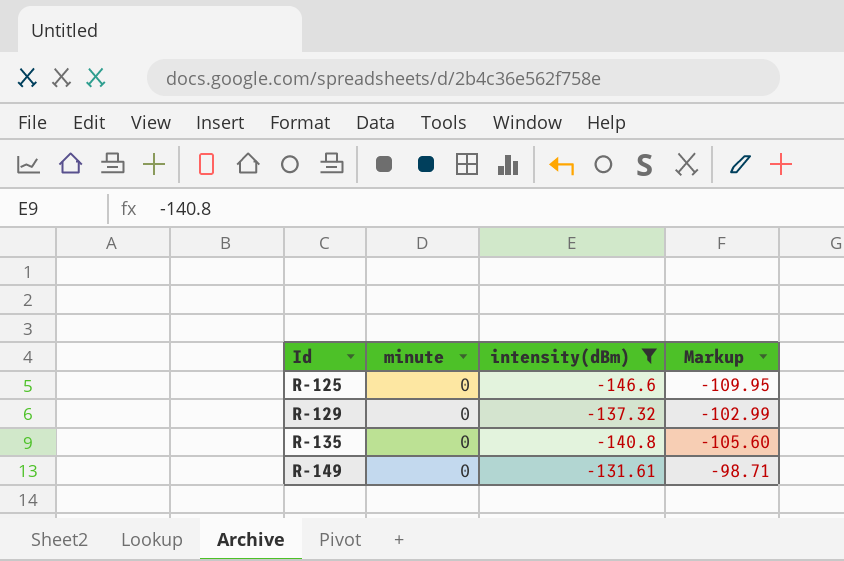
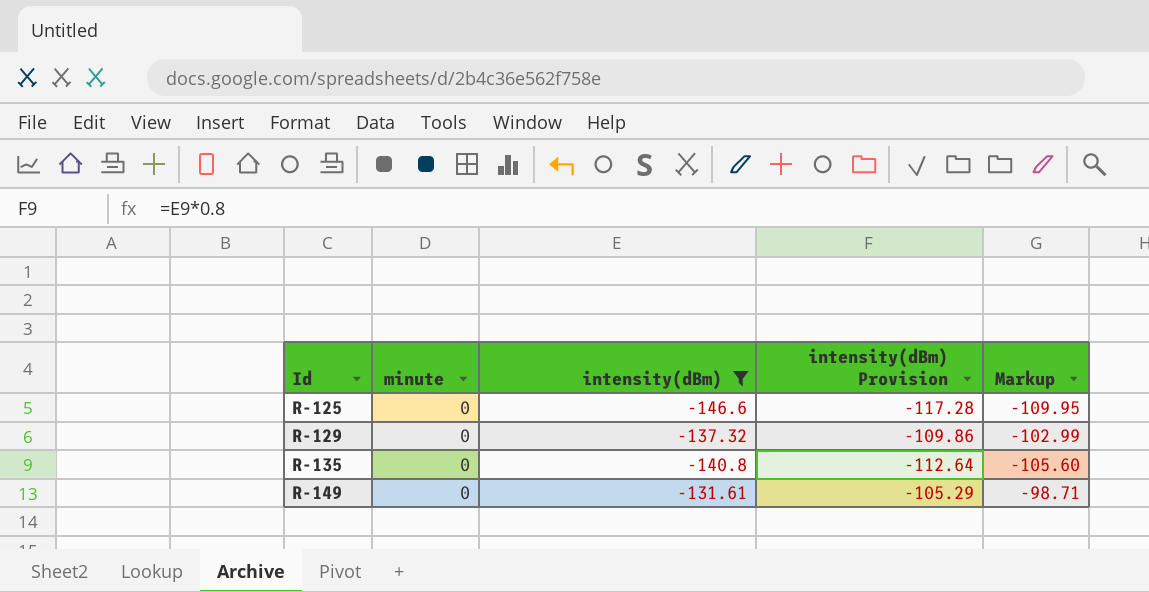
column intensity(dBm) Provision | formula: none -> [intensity(dBm)] * 0.8

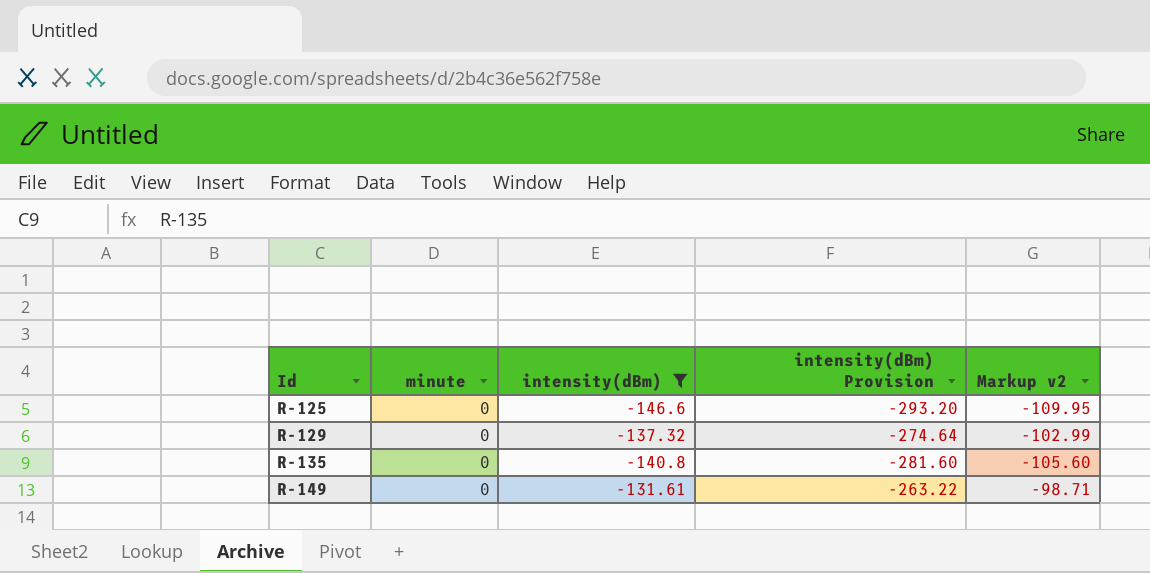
column intensity(dBm) Provision | formula: [intensity(dBm)] * 0.8 -> [intensity(dBm)] * 2
column name: Markup -> Markup v2

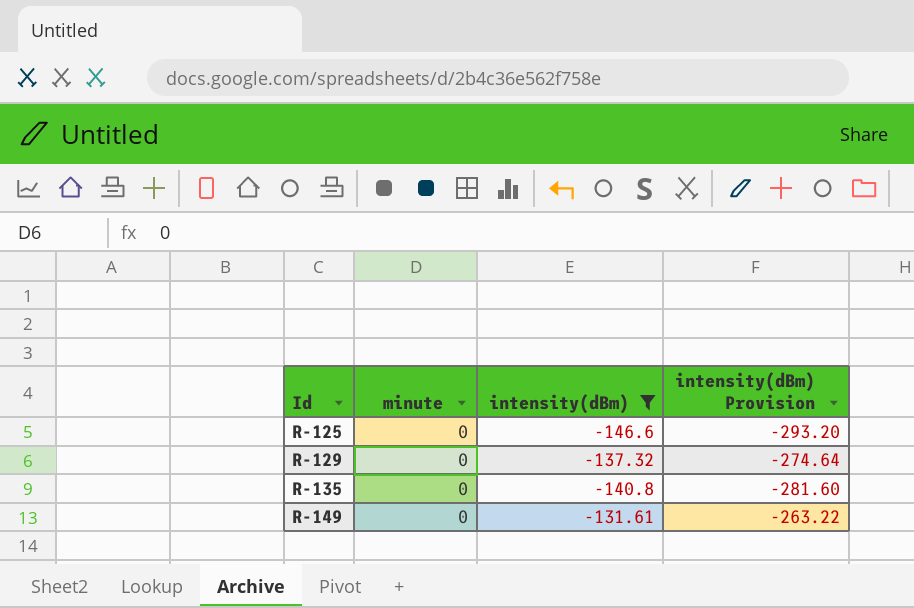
column Markup v2 | formula: [intensity(dBm)] * 0.75 -> none

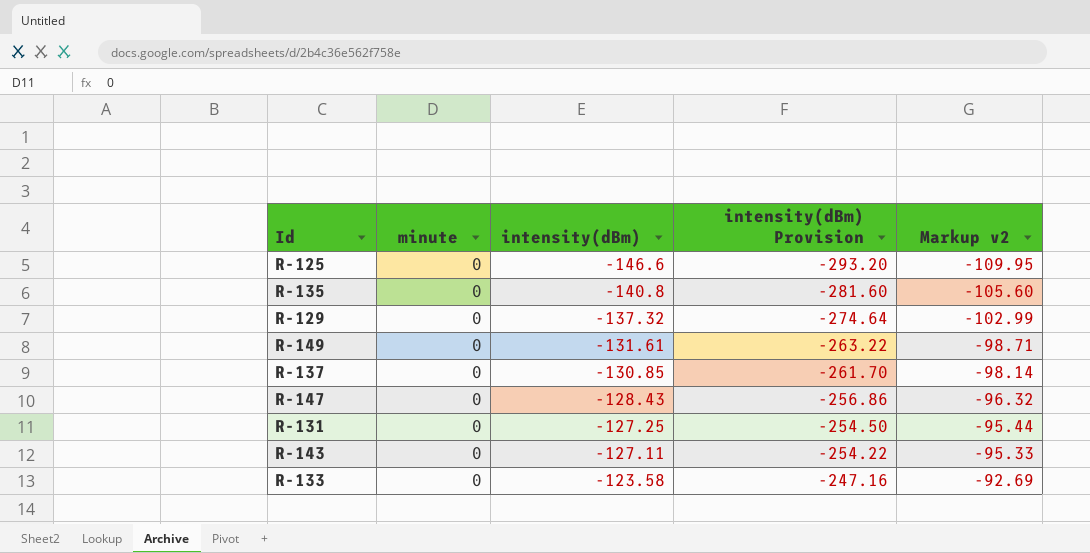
filter: intensity(dBm) <= -131.61 -> none
row order: Id ascending -> intensity(dBm) ascending
column Markup v2 | formula: none -> [intensity(dBm)] * 0.75

